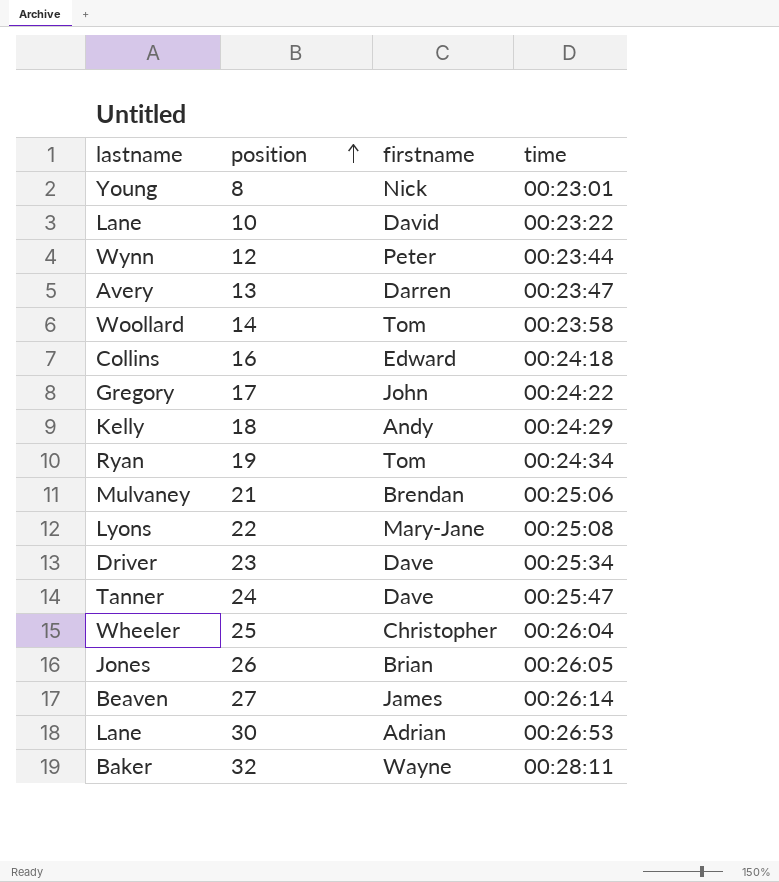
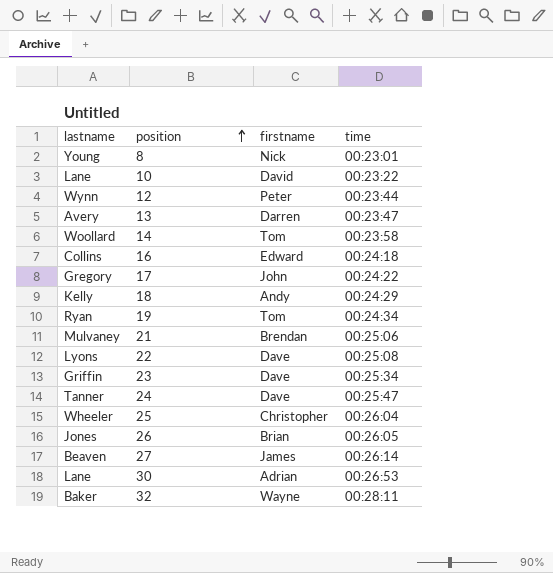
22 | firstname: Mary-Jane -> Dave
23 | lastname: Driver -> Griffin

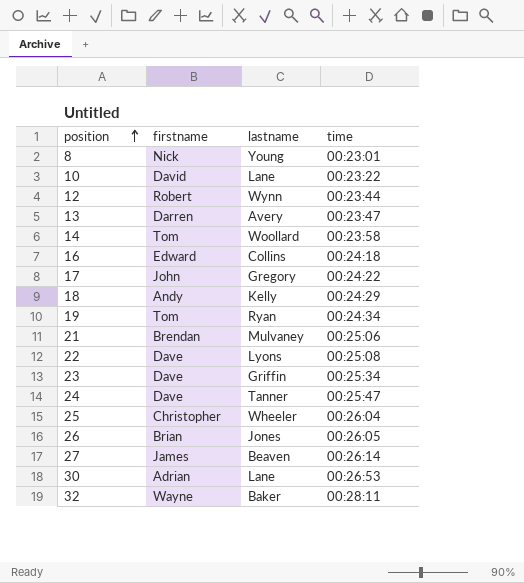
column lastname | position: 1 -> 3
12 | firstname: Peter -> Robert

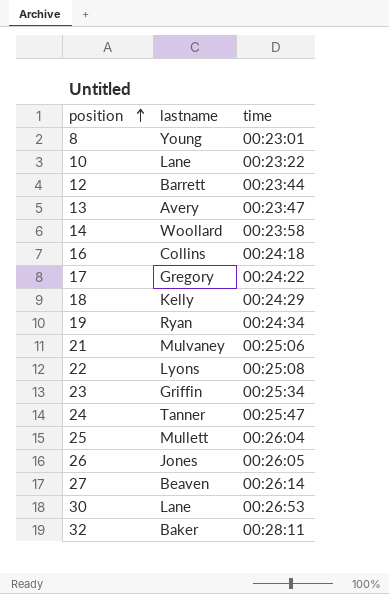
column firstname | position: 2 -> none
12 | lastname: Wynn -> Barrett
25 | lastname: Wheeler -> Mullett

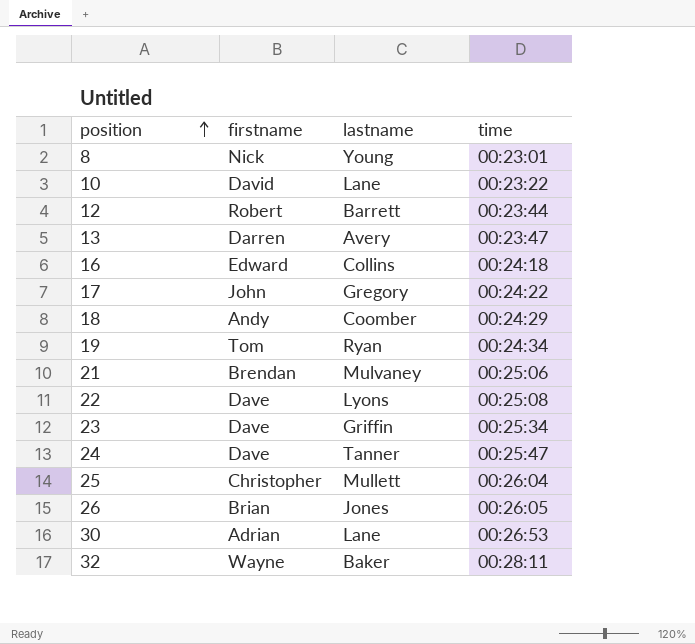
column firstname | position: none -> 2
row 14: Woollard | 00:23:58 -> none
row 27: Beaven | 00:26:14 -> none
18 | lastname: Kelly -> Coomber

